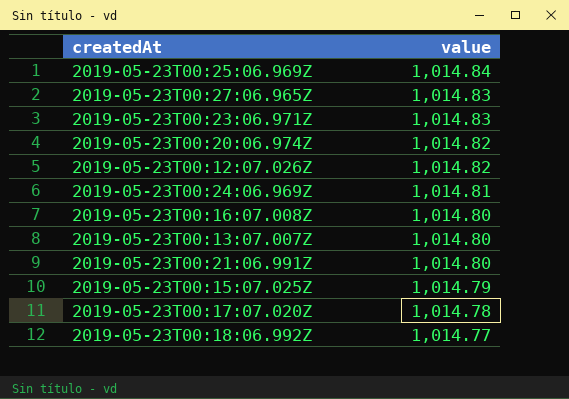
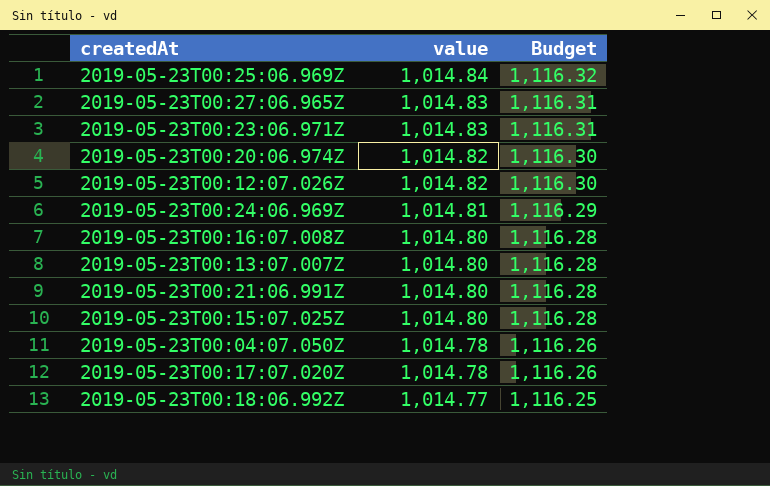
column Budget | formula: none -> [value] * 1.1
2019-05-23T00:15:07.025Z | value: 1,014.79 -> 1,014.80
row 2019-05-23T00:04:07.050Z: none -> 1,014.78 | 1,116.26

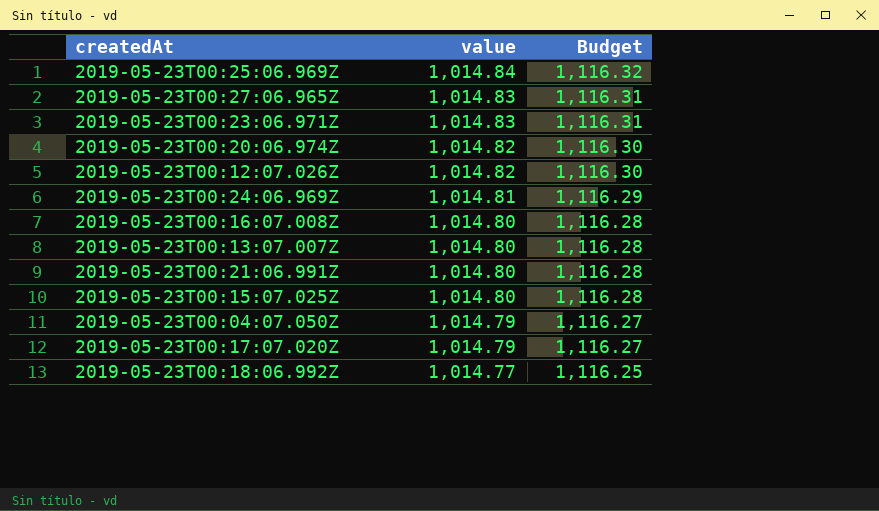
2019-05-23T00:04:07.050Z | value: 1,014.78 -> 1,014.79
2019-05-23T00:04:07.050Z | Budget: 1,116.26 -> 1,116.27
2019-05-23T00:17:07.020Z | value: 1,014.78 -> 1,014.79
2019-05-23T00:17:07.020Z | Budget: 1,116.26 -> 1,116.27

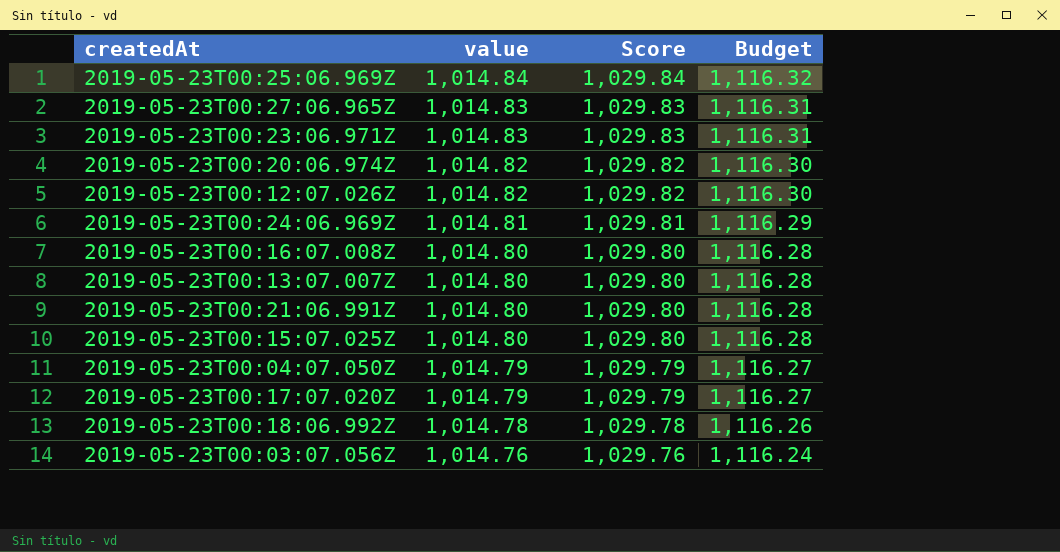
column Score | formula: none -> [value] + 15
2019-05-23T00:18:06.992Z | value: 1,014.77 -> 1,014.78
2019-05-23T00:18:06.992Z | Budget: 1,116.25 -> 1,116.26
row 2019-05-23T00:03:07.056Z: none -> 1,014.76 | 1,029.76 | 1,116.24

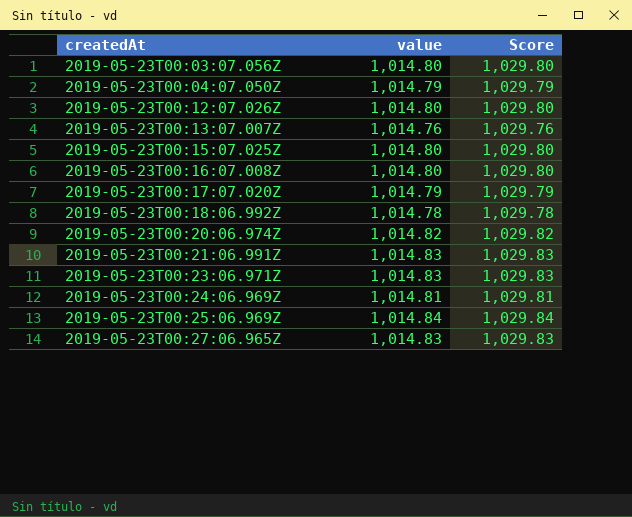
row order: value descending -> createdAt ascending
column Budget | formula: [value] * 1.1 -> none
2019-05-23T00:03:07.056Z | value: 1,014.76 -> 1,014.80
2019-05-23T00:03:07.056Z | Score: 1,029.76 -> 1,029.80
2019-05-23T00:12:07.026Z | value: 1,014.82 -> 1,014.80
2019-05-23T00:12:07.026Z | Score: 1,029.82 -> 1,029.80
2019-05-23T00:13:07.007Z | value: 1,014.80 -> 1,014.76
2019-05-23T00:13:07.007Z | Score: 1,029.80 -> 1,029.76
2019-05-23T00:21:06.991Z | value: 1,014.80 -> 1,014.83
2019-05-23T00:21:06.991Z | Score: 1,029.80 -> 1,029.83

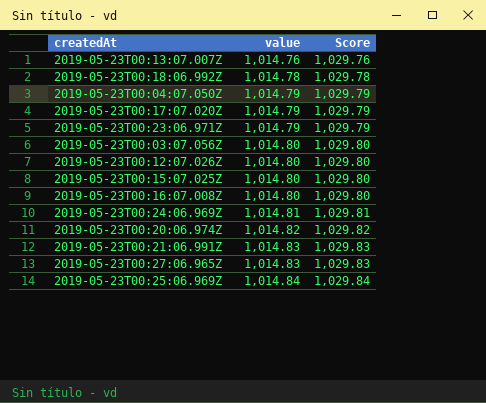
row order: createdAt ascending -> value ascending
2019-05-23T00:23:06.971Z | value: 1,014.83 -> 1,014.79
2019-05-23T00:23:06.971Z | Score: 1,029.83 -> 1,029.79

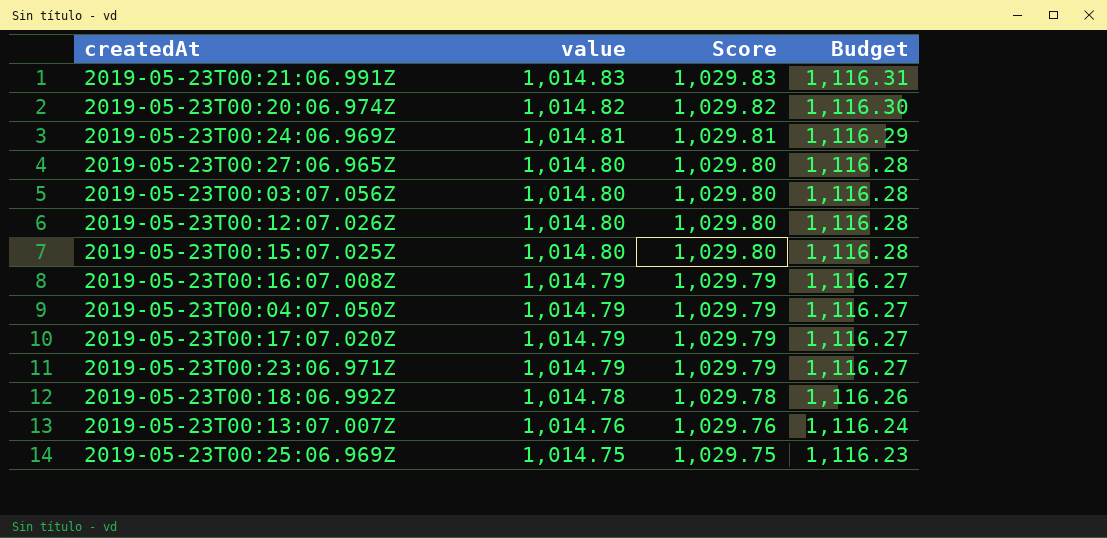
row order: value ascending -> value descending
column Budget | formula: none -> [value] * 1.1
2019-05-23T00:27:06.965Z | value: 1,014.83 -> 1,014.80
2019-05-23T00:27:06.965Z | Score: 1,029.83 -> 1,029.80
2019-05-23T00:16:07.008Z | value: 1,014.80 -> 1,014.79
2019-05-23T00:16:07.008Z | Score: 1,029.80 -> 1,029.79
2019-05-23T00:25:06.969Z | value: 1,014.84 -> 1,014.75
2019-05-23T00:25:06.969Z | Score: 1,029.84 -> 1,029.75

